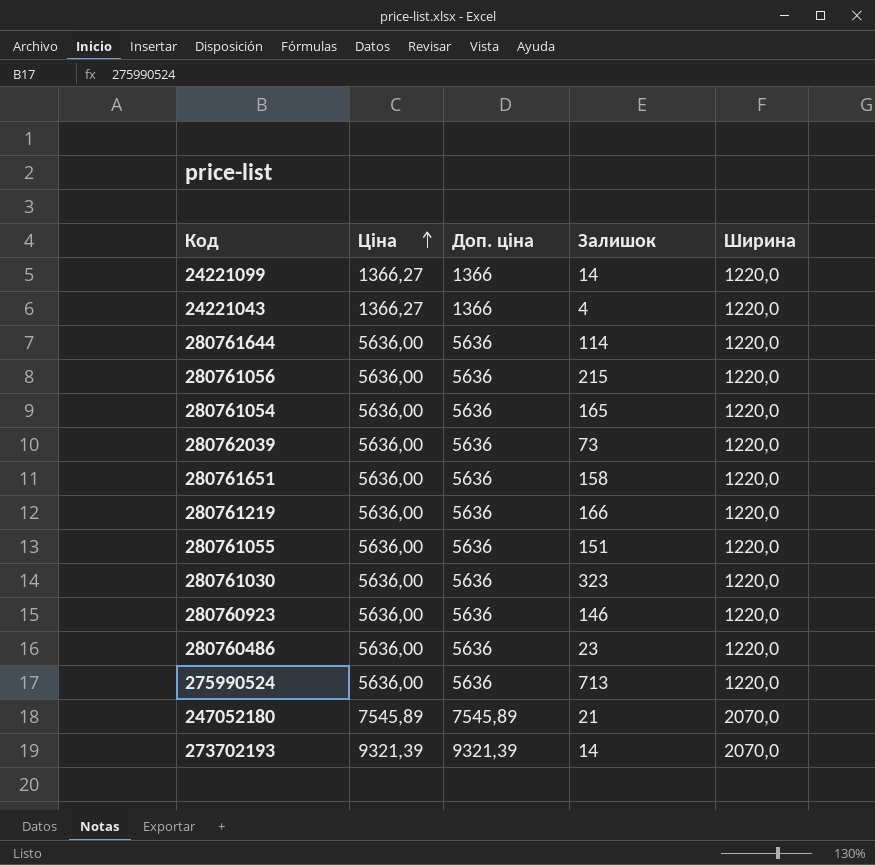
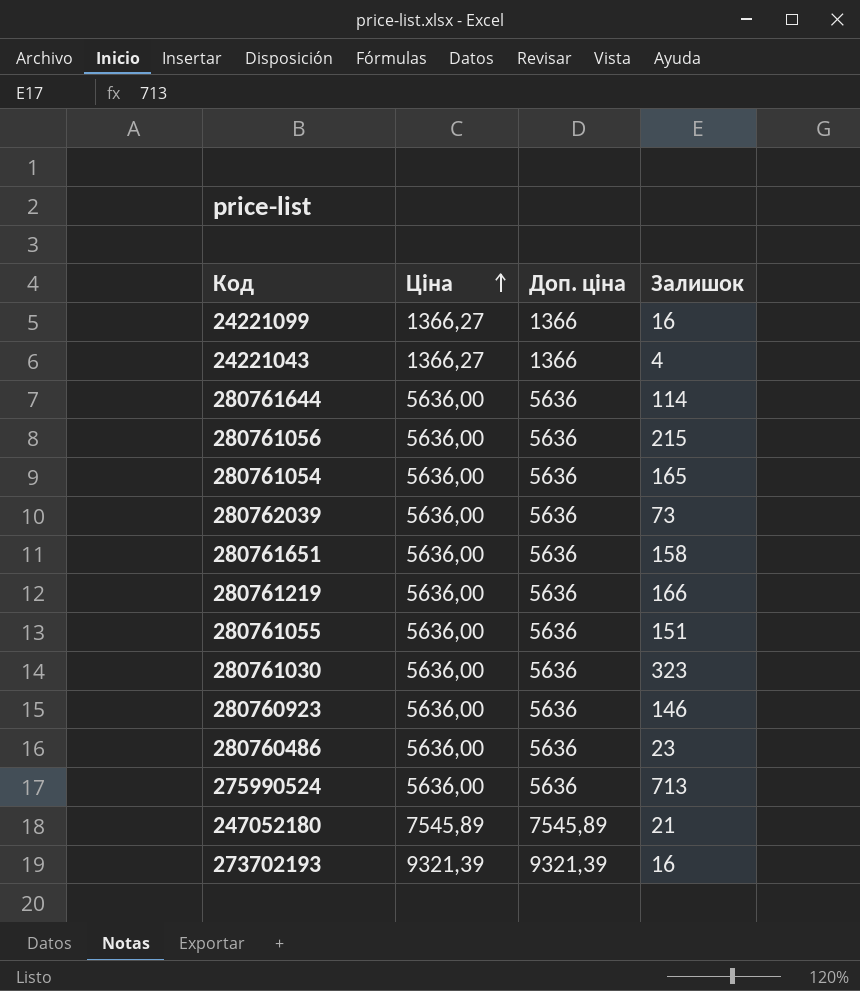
column Ширина | position: 5 -> none
24221099 | Залишок: 14 -> 16
273702193 | Залишок: 14 -> 16

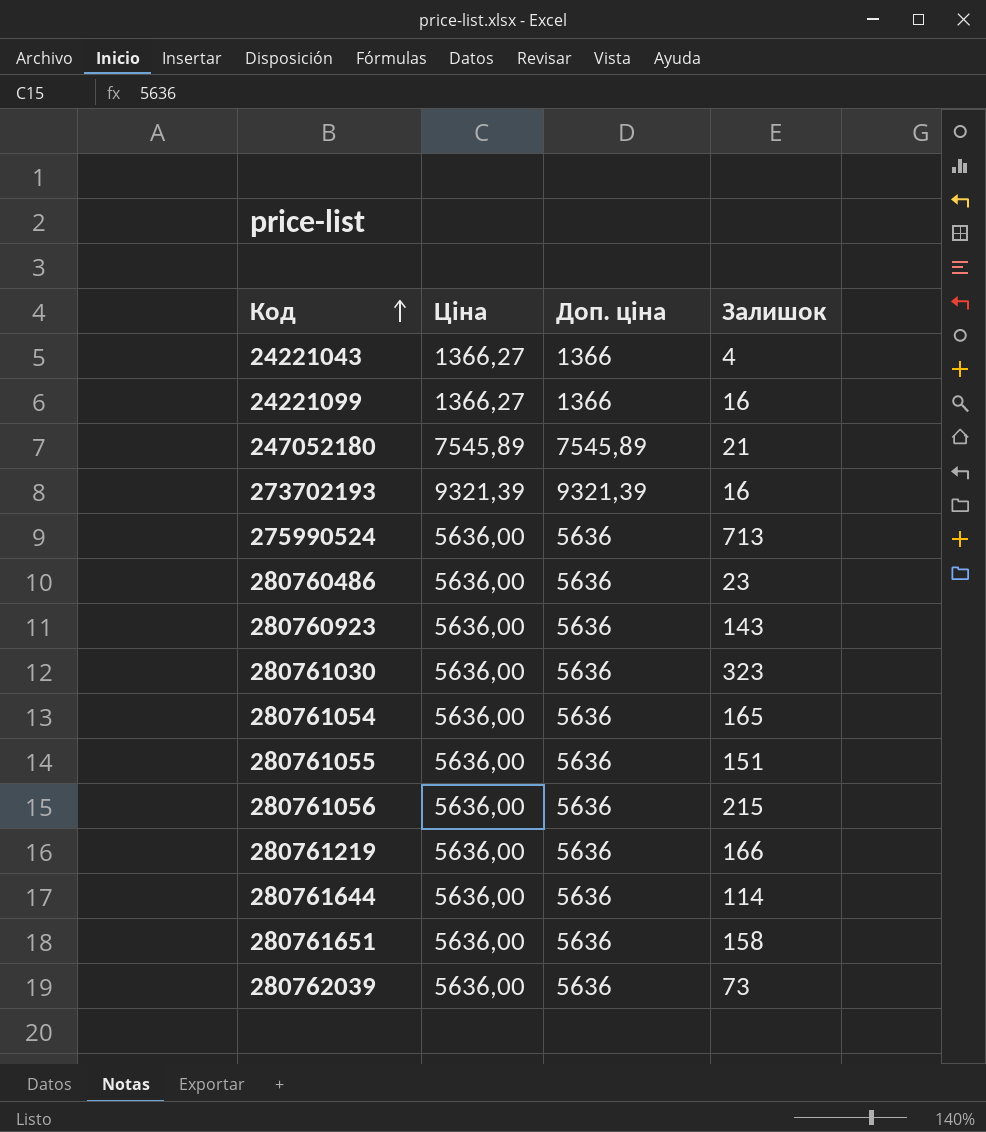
row order: Ціна ascending -> Код ascending
280760923 | Залишок: 146 -> 143

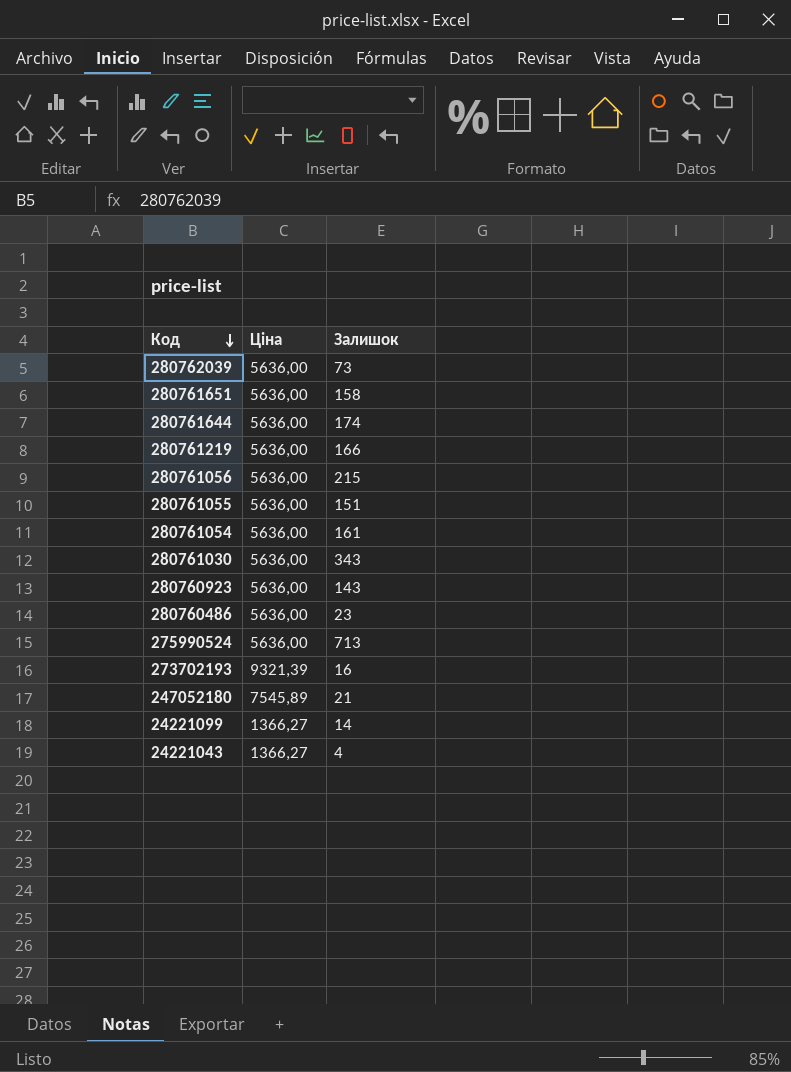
row order: Код ascending -> Код descending
column Доп. ціна | position: 3 -> none
280761644 | Залишок: 114 -> 174
280761054 | Залишок: 165 -> 161
280761030 | Залишок: 323 -> 343
24221099 | Залишок: 16 -> 14

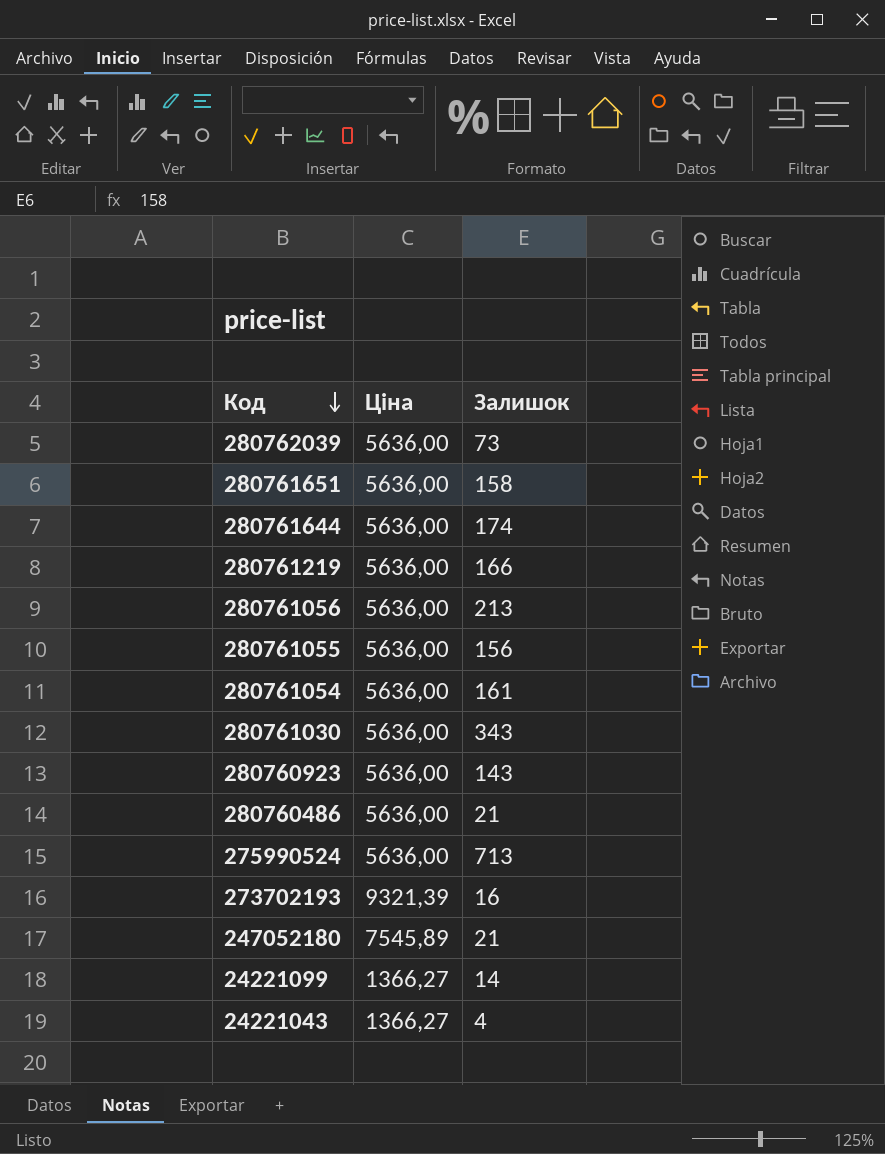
280761056 | Залишок: 215 -> 213
280761055 | Залишок: 151 -> 156
280760486 | Залишок: 23 -> 21

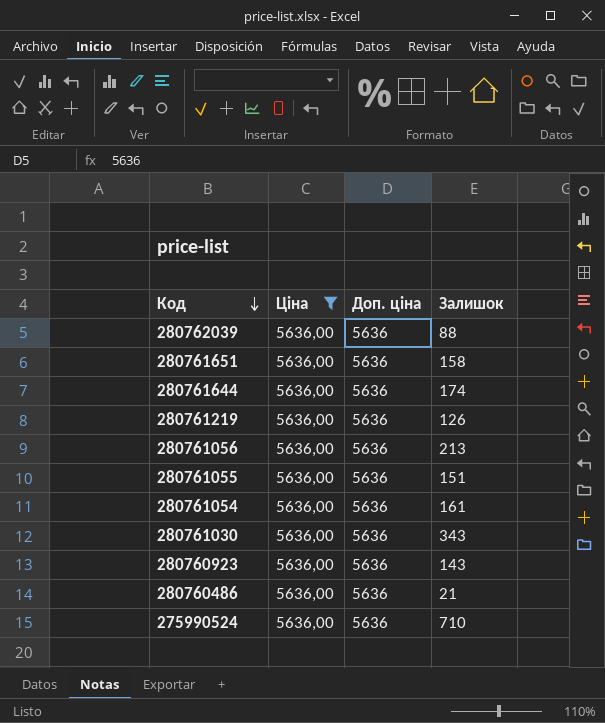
filter: none -> Ціна = 5636,00
column Доп. ціна | position: none -> 3
280762039 | Залишок: 73 -> 88
280761219 | Залишок: 166 -> 126
280761055 | Залишок: 156 -> 151
275990524 | Залишок: 713 -> 710

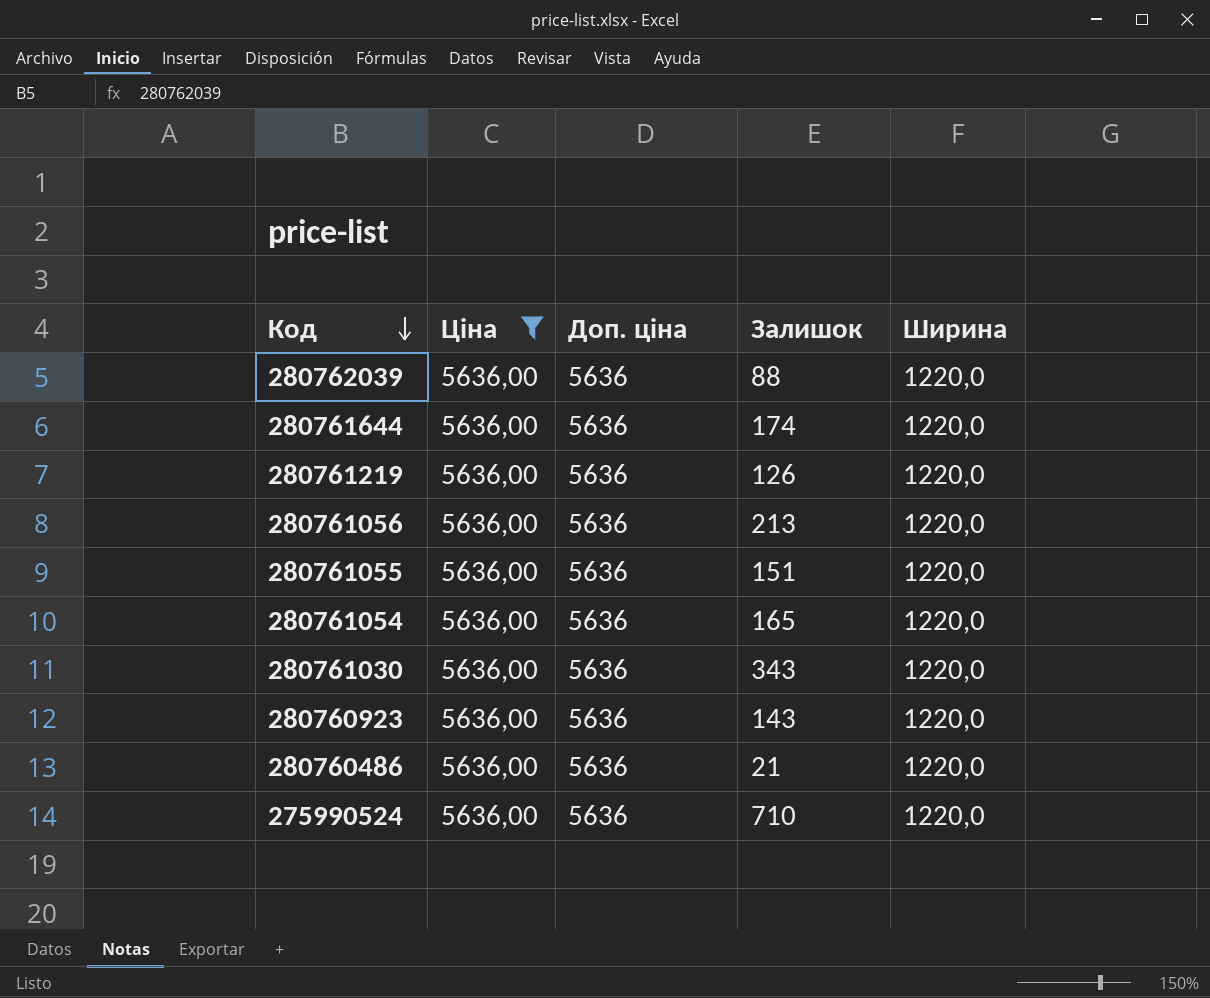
column Ширина | position: none -> 5
row 280761651: 5636,00 | 5636 | 158 -> none
280761054 | Залишок: 161 -> 165

